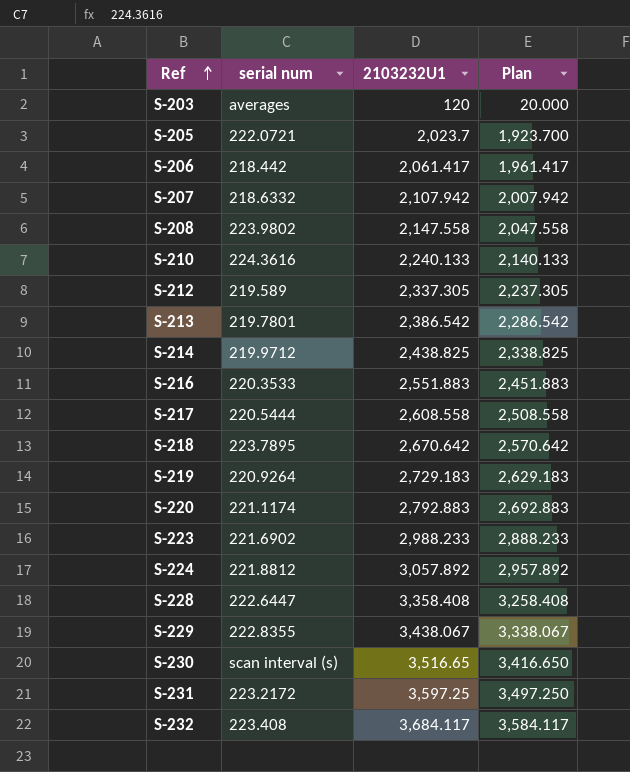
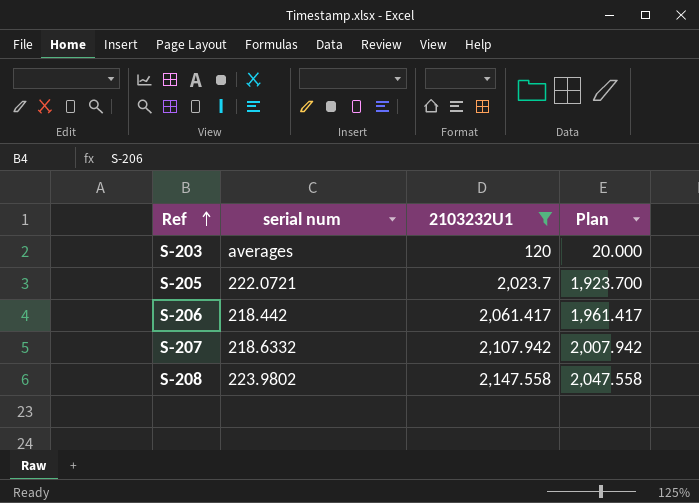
filter: none -> 2103232U1 <= 2,147.558

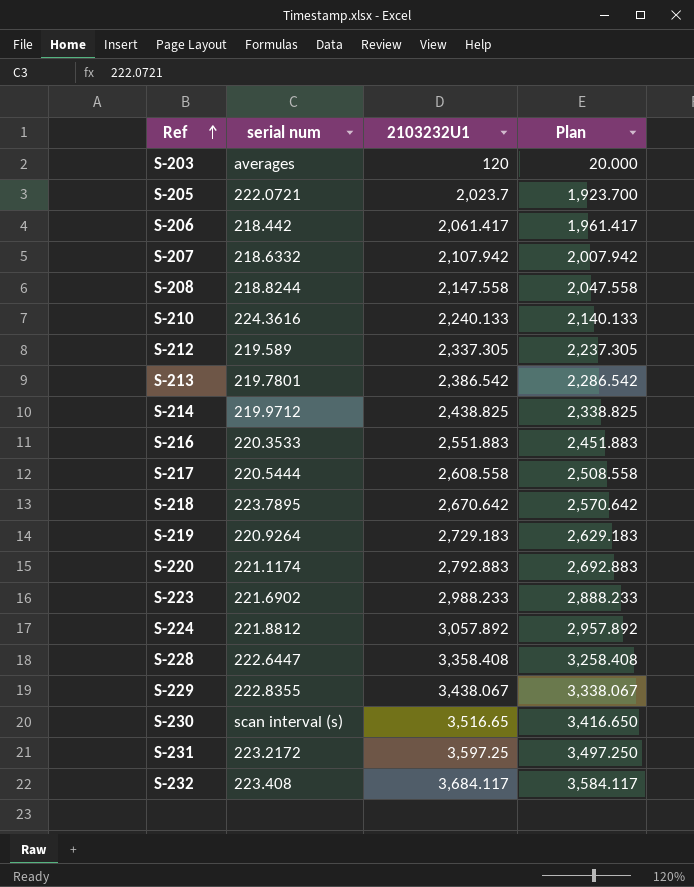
filter: 2103232U1 <= 2,147.558 -> none
S-208 | serial num: 223.9802 -> 218.8244

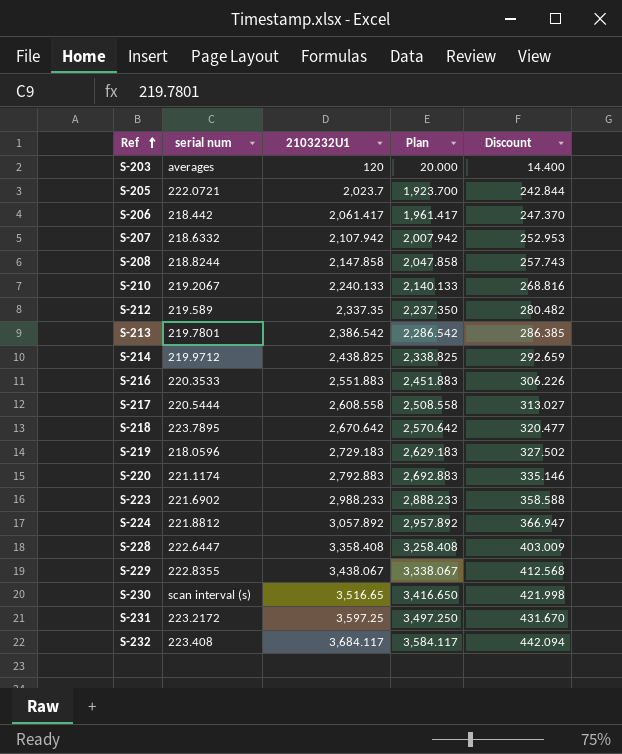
column Discount | formula: none -> [2103232U1] * 0.12
S-208 | 2103232U1: 2,147.558 -> 2,147.858
S-208 | Plan: 2,047.558 -> 2,047.858
S-210 | serial num: 224.3616 -> 219.2067
S-212 | 2103232U1: 2,337.305 -> 2,337.35
S-212 | Plan: 2,237.305 -> 2,237.350
S-219 | serial num: 220.9264 -> 218.0596

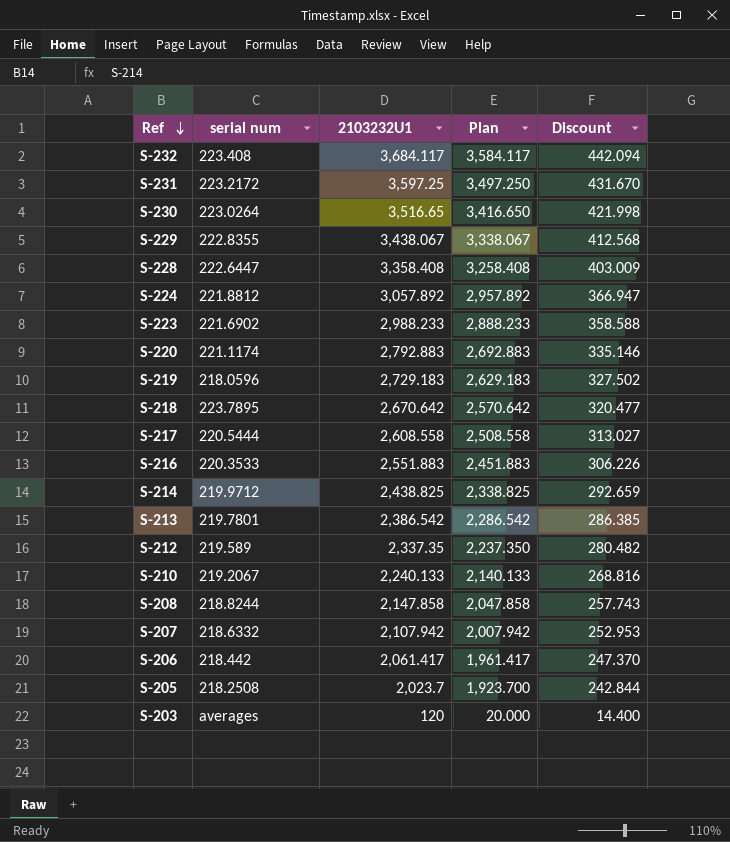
row order: Ref ascending -> Ref descending
S-230 | serial num: scan interval (s) -> 223.0264
S-205 | serial num: 222.0721 -> 218.2508

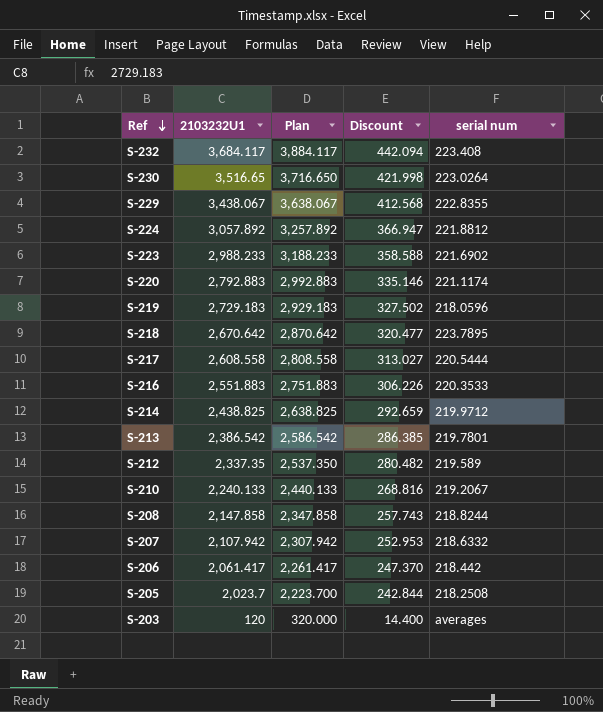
column Plan | formula: [2103232U1] - 100 -> [2103232U1] + 200
column serial num | position: 2 -> 5
row S-231: 223.2172 | 3,597.25 | 3,497.250 | 431.670 -> none
row S-228: 222.6447 | 3,358.408 | 3,258.408 | 403.009 -> none

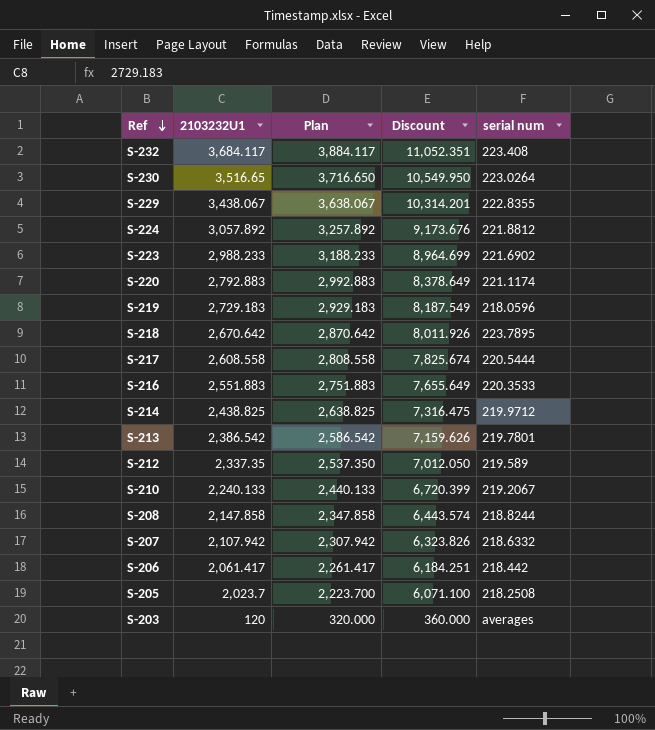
column Discount | formula: [2103232U1] * 0.12 -> [2103232U1] * 3

